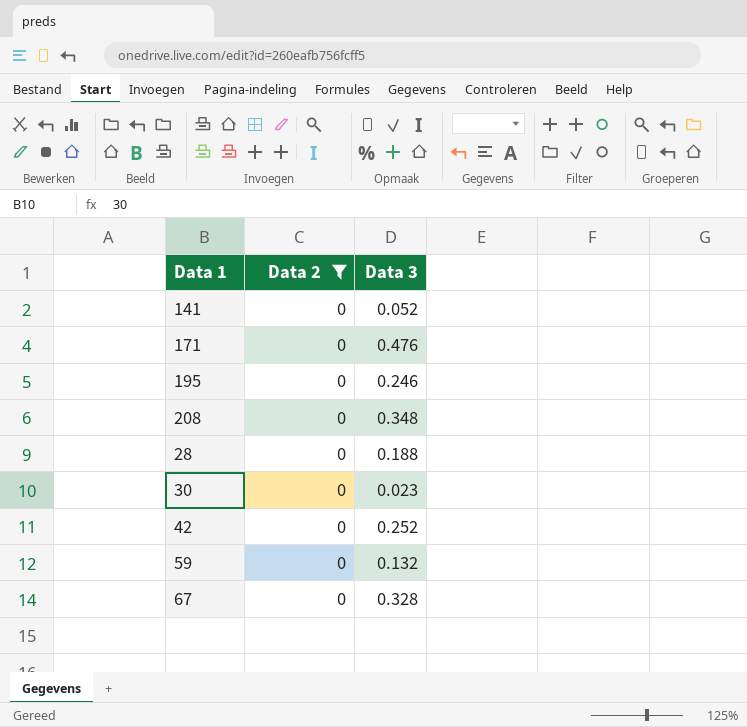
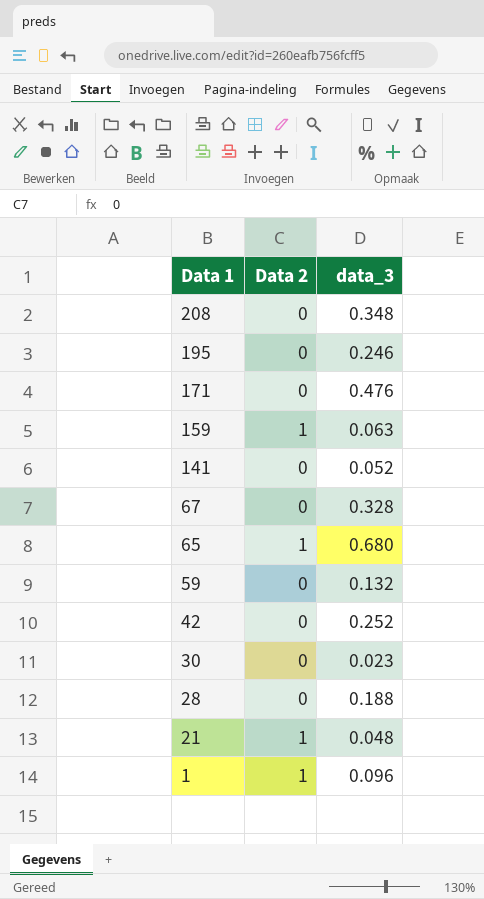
filter: Data 2 = 0 -> none
row order: none -> Data 1 descending
column name: Data 3 -> data_3

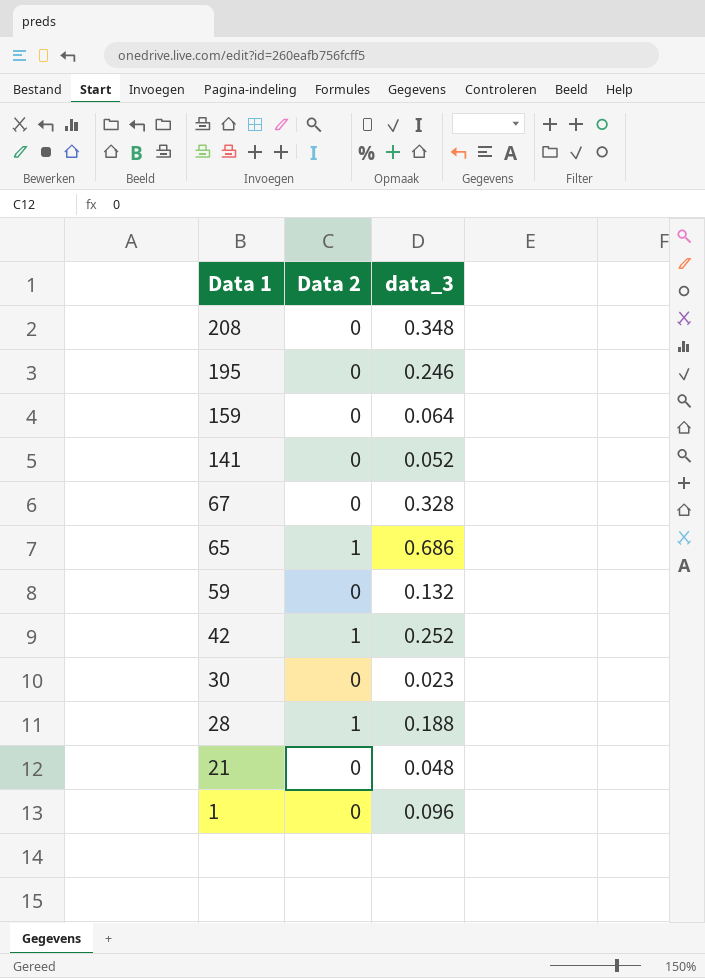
row 171: 0 | 0.476 -> none
159 | Data 2: 1 -> 0
159 | data_3: 0.063 -> 0.064
65 | data_3: 0.680 -> 0.686
42 | Data 2: 0 -> 1
28 | Data 2: 0 -> 1
21 | Data 2: 1 -> 0
1 | Data 2: 1 -> 0

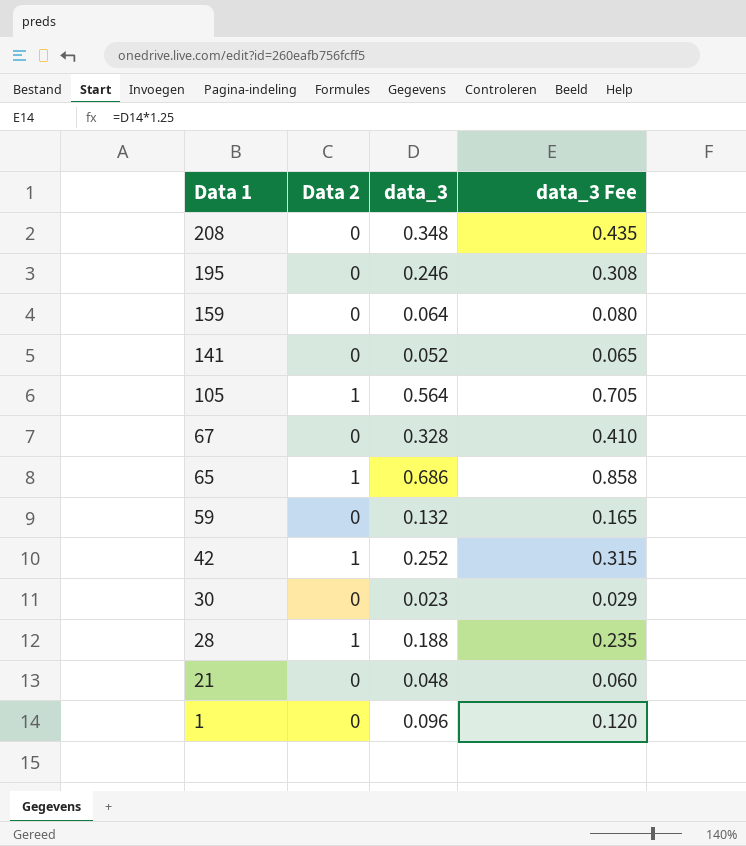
column data_3 Fee | formula: none -> [data_3] * 1.25
row 105: none -> 1 | 0.564 | 0.705

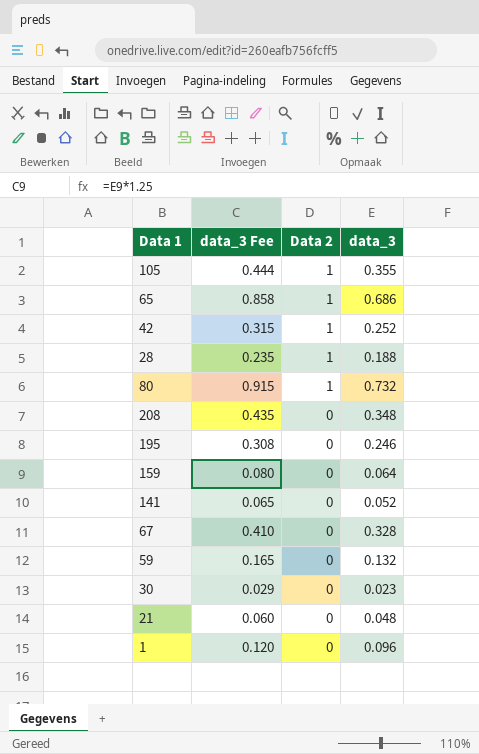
row order: Data 1 descending -> Data 2 descending
column data_3 Fee | position: 4 -> 2
105 | data_3 Fee: 0.705 -> 0.444
105 | data_3: 0.564 -> 0.355
row 80: none -> 0.915 | 1 | 0.732

